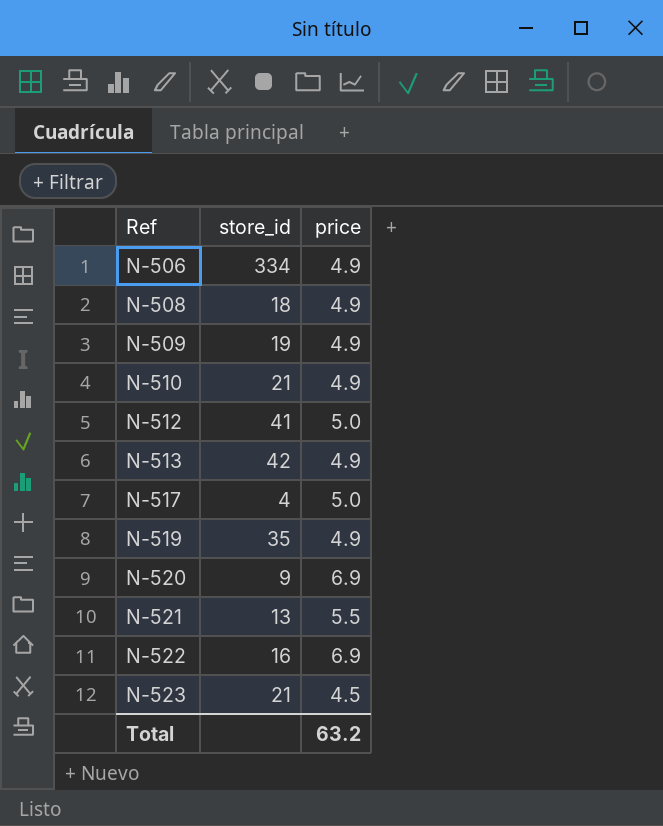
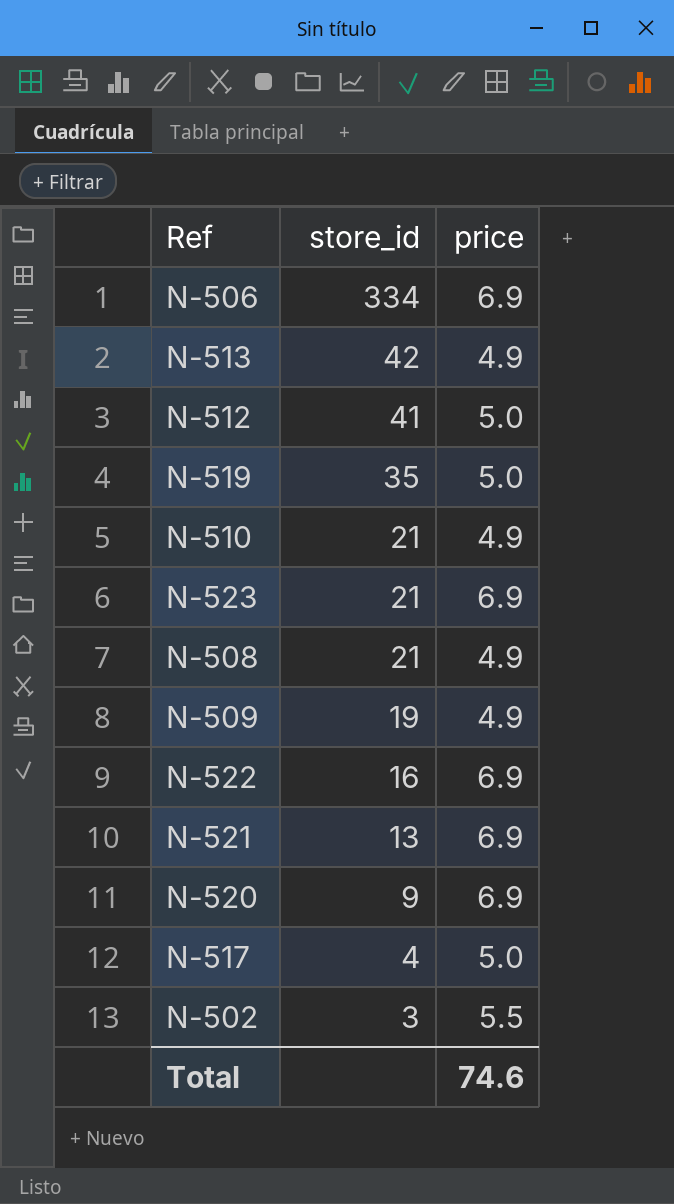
row order: Ref ascending -> store_id descending
N-506 | price: 4.9 -> 6.9
N-519 | price: 4.9 -> 5.0
N-523 | price: 4.5 -> 6.9
N-508 | store_id: 18 -> 21
N-521 | price: 5.5 -> 6.9
row N-502: none -> 3 | 5.5
Total | price: 63.2 -> 74.6

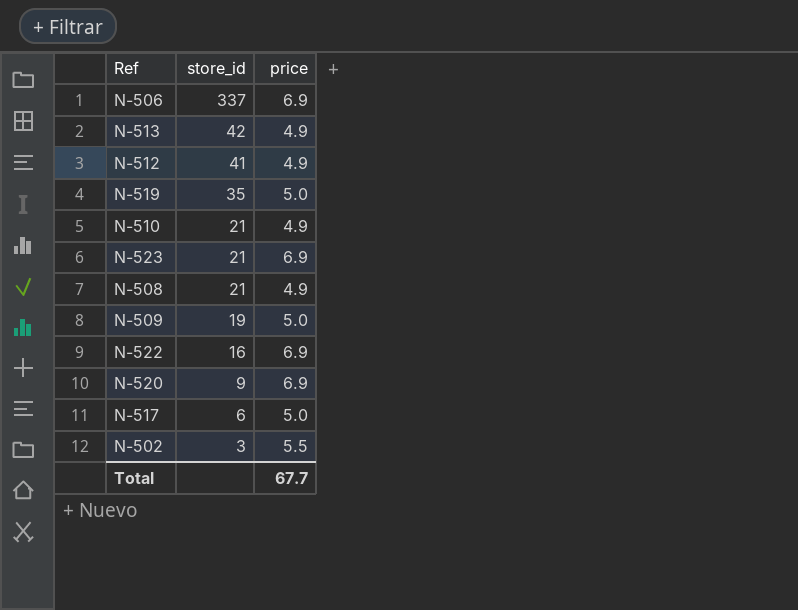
row N-521: 13 | 6.9 -> none
N-506 | store_id: 334 -> 337
N-512 | price: 5.0 -> 4.9
N-509 | price: 4.9 -> 5.0
N-517 | store_id: 4 -> 6
Total | price: 74.6 -> 67.7

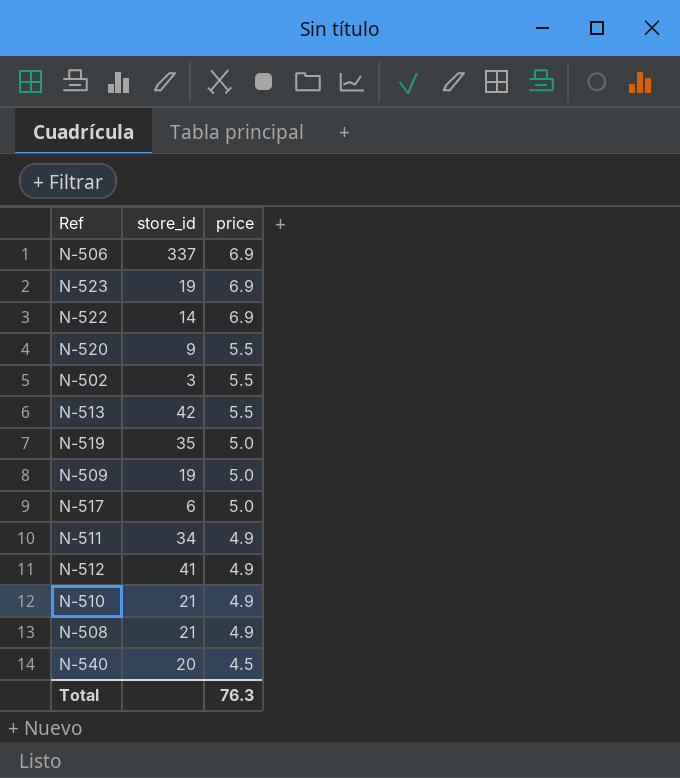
row order: store_id descending -> price descending
N-523 | store_id: 21 -> 19
N-522 | store_id: 16 -> 14
N-520 | price: 6.9 -> 5.5
N-513 | price: 4.9 -> 5.5
row N-511: none -> 34 | 4.9
row N-540: none -> 20 | 4.5
Total | price: 67.7 -> 76.3

